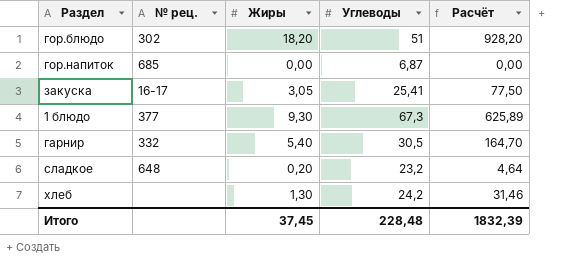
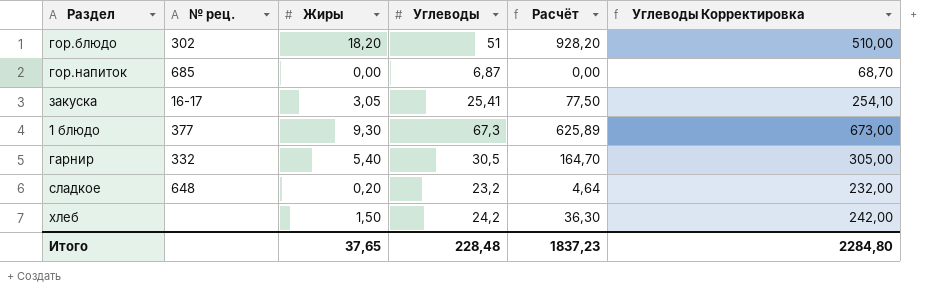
column Углеводы Корректировка | formula: none -> [Углеводы] * 10
хлеб | Жиры: 1,30 -> 1,50
хлеб | Расчёт: 31,46 -> 36,30
Итого | Жиры: 37,45 -> 37,65
Итого | Расчёт: 1832,39 -> 1837,23

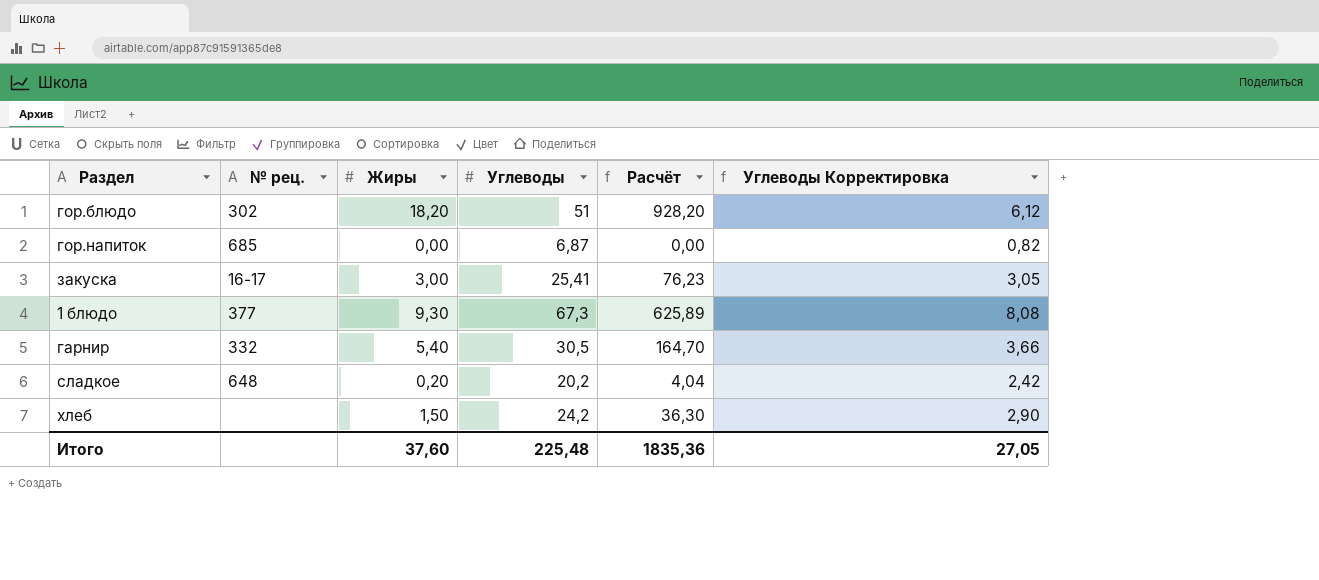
column Углеводы Корректировка | formula: [Углеводы] * 10 -> [Углеводы] * 0,12
закуска | Жиры: 3,05 -> 3,00
закуска | Расчёт: 77,50 -> 76,23
сладкое | Углеводы: 23,2 -> 20,2
сладкое | Расчёт: 4,64 -> 4,04
Итого | Жиры: 37,65 -> 37,60
Итого | Углеводы: 228,48 -> 225,48
Итого | Расчёт: 1837,23 -> 1835,36
Итого | Углеводы Корректировка: 2284,80 -> 27,05

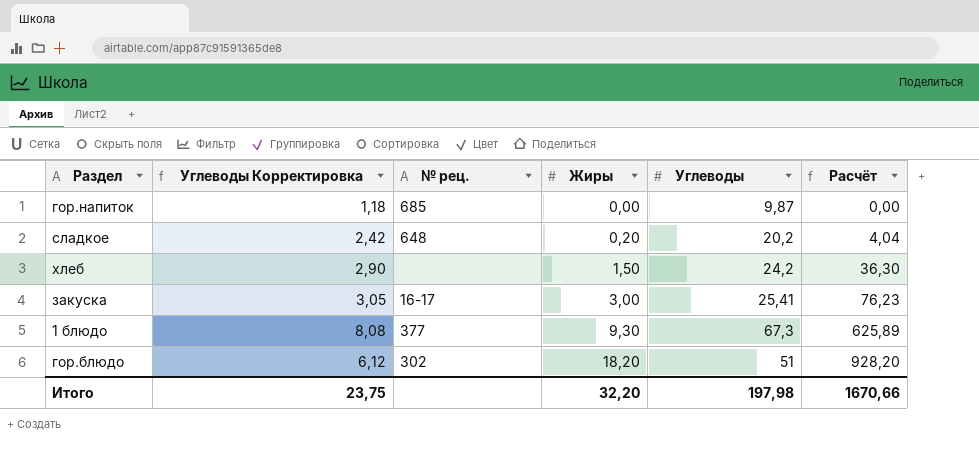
row order: none -> Жиры ascending
column Углеводы Корректировка | position: 6 -> 2
row гарнир: 332 | 5,40 | 30,5 | 164,70 | 3,66 -> none
гор.напиток | Углеводы Корректировка: 0,82 -> 1,18
гор.напиток | Углеводы: 6,87 -> 9,87
Итого | Углеводы Корректировка: 27,05 -> 23,75
Итого | Жиры: 37,60 -> 32,20
Итого | Углеводы: 225,48 -> 197,98
Итого | Расчёт: 1835,36 -> 1670,66

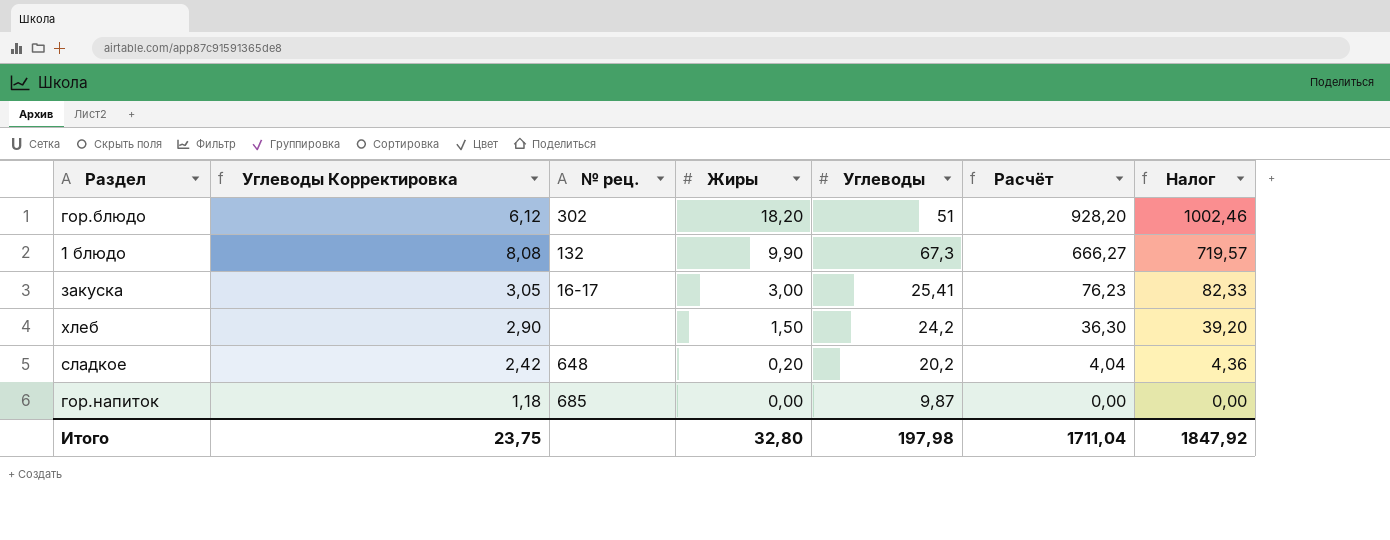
row order: Жиры ascending -> Жиры descending
column Налог | formula: none -> [Расчёт] * 1,08
1 блюдо | № рец.: 377 -> 132
1 блюдо | Жиры: 9,30 -> 9,90
1 блюдо | Расчёт: 625,89 -> 666,27
Итого | Жиры: 32,20 -> 32,80
Итого | Расчёт: 1670,66 -> 1711,04

